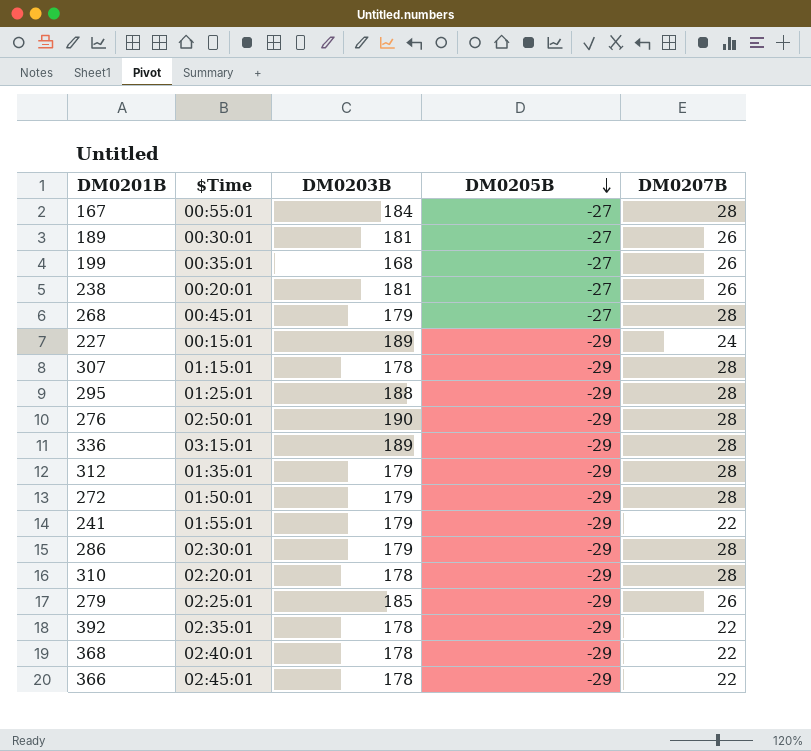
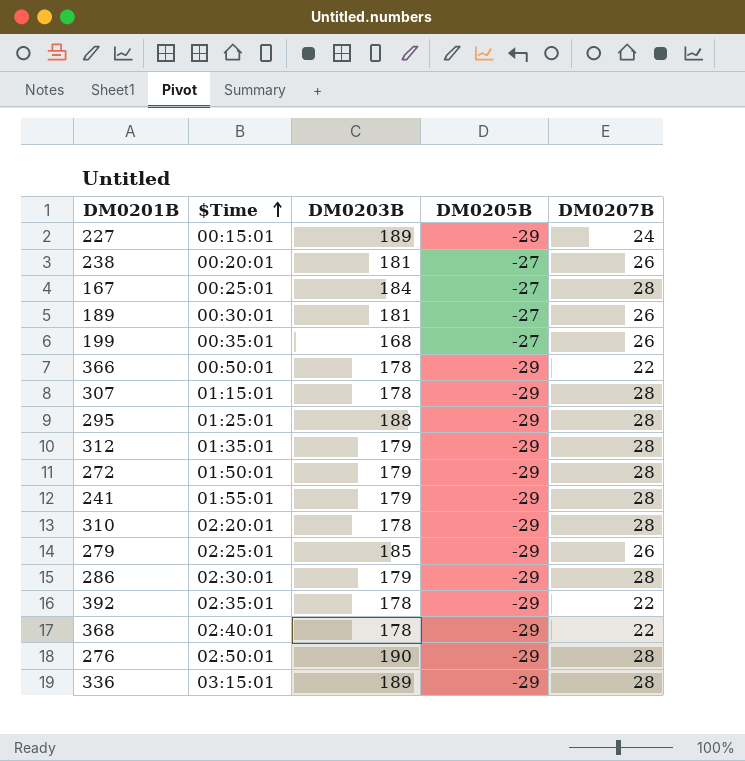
row order: DM0205B descending -> $Time ascending
row 268: 00:45:01 | 179 | -27 | 28 -> none
167 | $Time: 00:55:01 -> 00:25:01
366 | $Time: 02:45:01 -> 00:50:01
241 | DM0207B: 22 -> 28

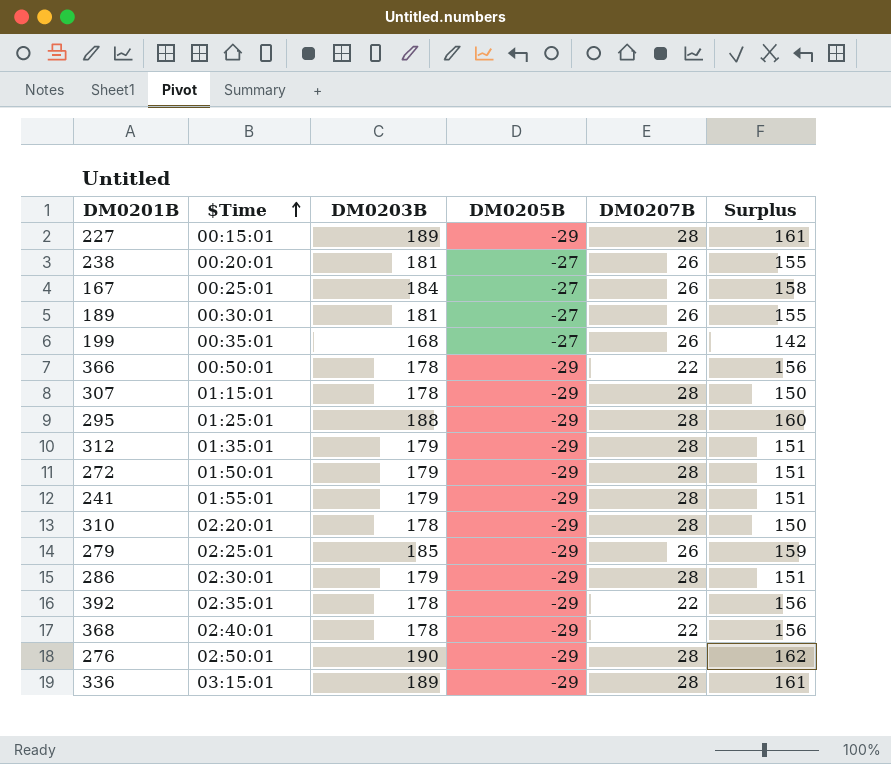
column Surplus | formula: none -> [DM0203B] - [DM0207B]
227 | DM0207B: 24 -> 28
167 | DM0207B: 28 -> 26

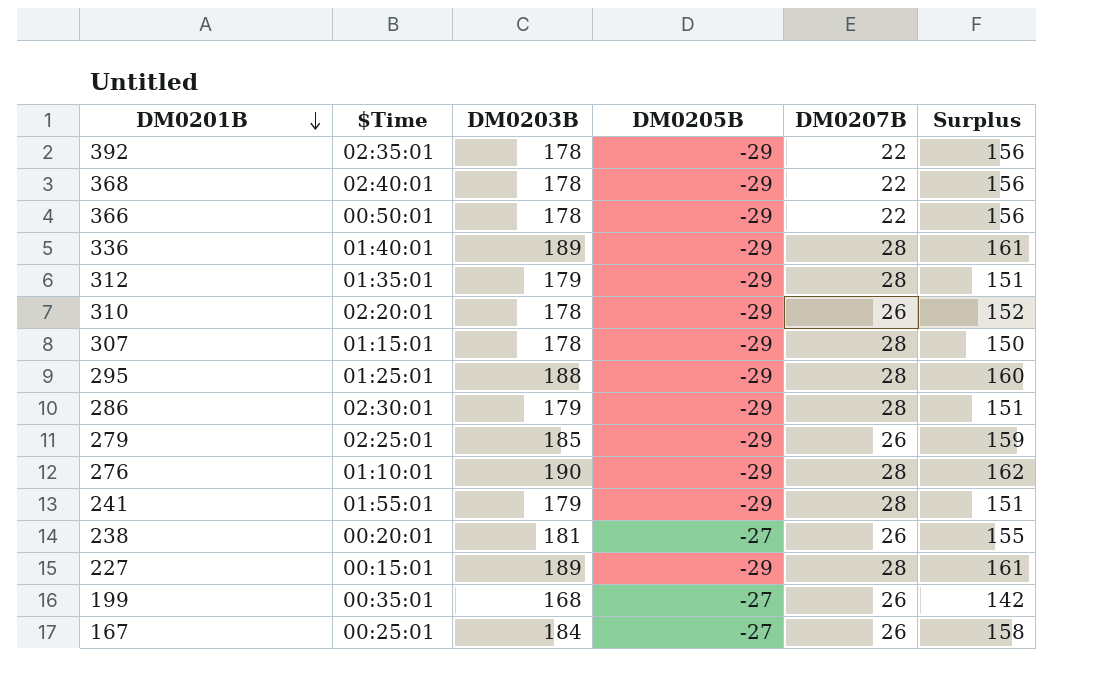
row order: $Time ascending -> DM0201B descending
row 189: 00:30:01 | 181 | -27 | 26 | 155 -> none
row 272: 01:50:01 | 179 | -29 | 28 | 151 -> none
336 | $Time: 03:15:01 -> 01:40:01
310 | DM0207B: 28 -> 26
310 | Surplus: 150 -> 152
276 | $Time: 02:50:01 -> 01:10:01

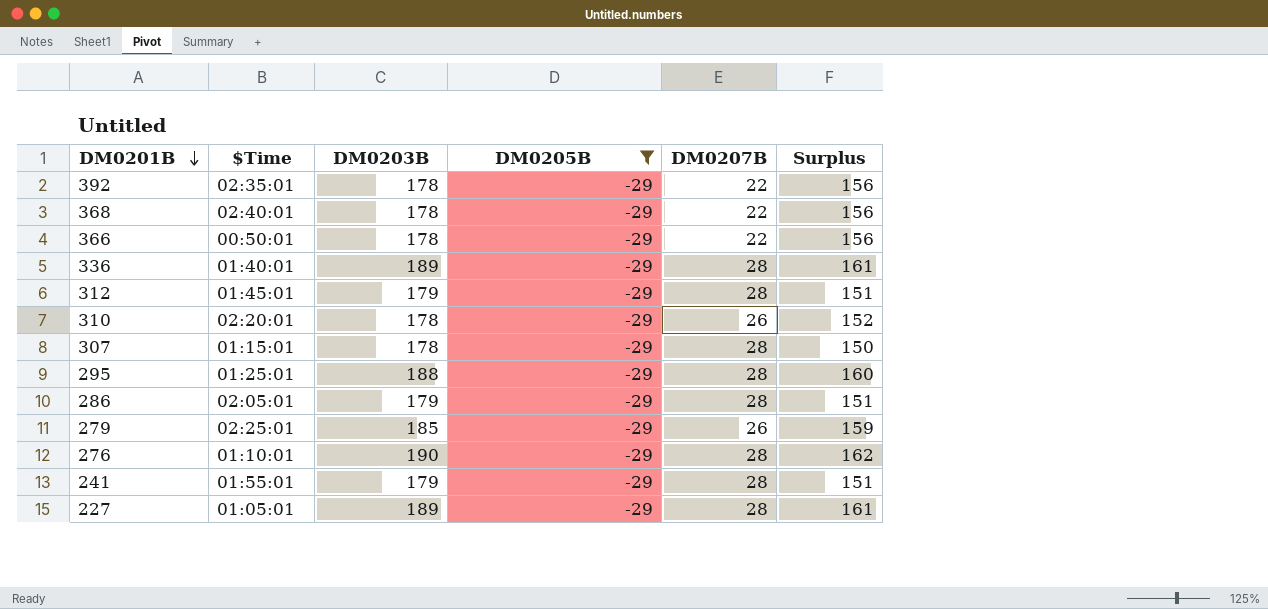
filter: none -> DM0205B = -29
312 | $Time: 01:35:01 -> 01:45:01
286 | $Time: 02:30:01 -> 02:05:01
227 | $Time: 00:15:01 -> 01:05:01

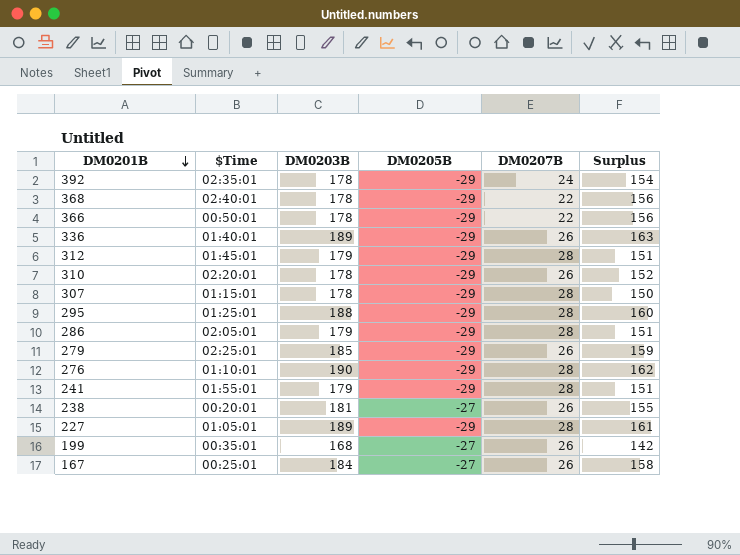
filter: DM0205B = -29 -> none
392 | DM0207B: 22 -> 24
392 | Surplus: 156 -> 154
336 | DM0207B: 28 -> 26
336 | Surplus: 161 -> 163

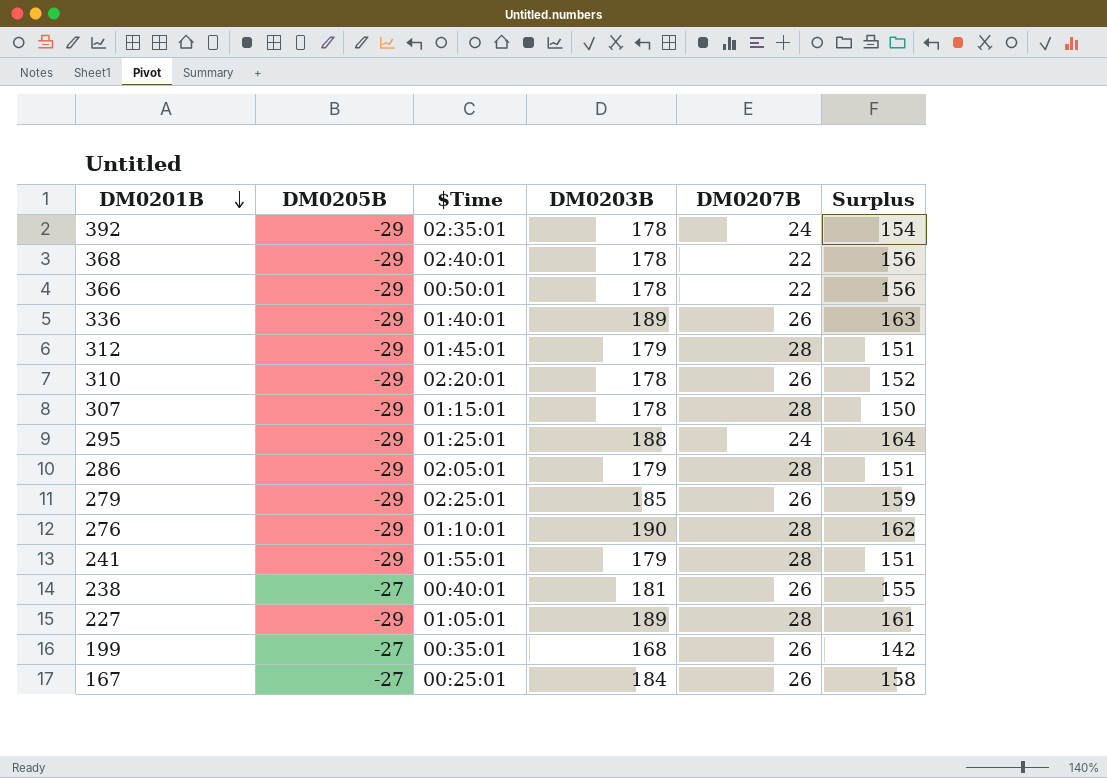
column DM0205B | position: 4 -> 2
295 | DM0207B: 28 -> 24
295 | Surplus: 160 -> 164
238 | $Time: 00:20:01 -> 00:40:01

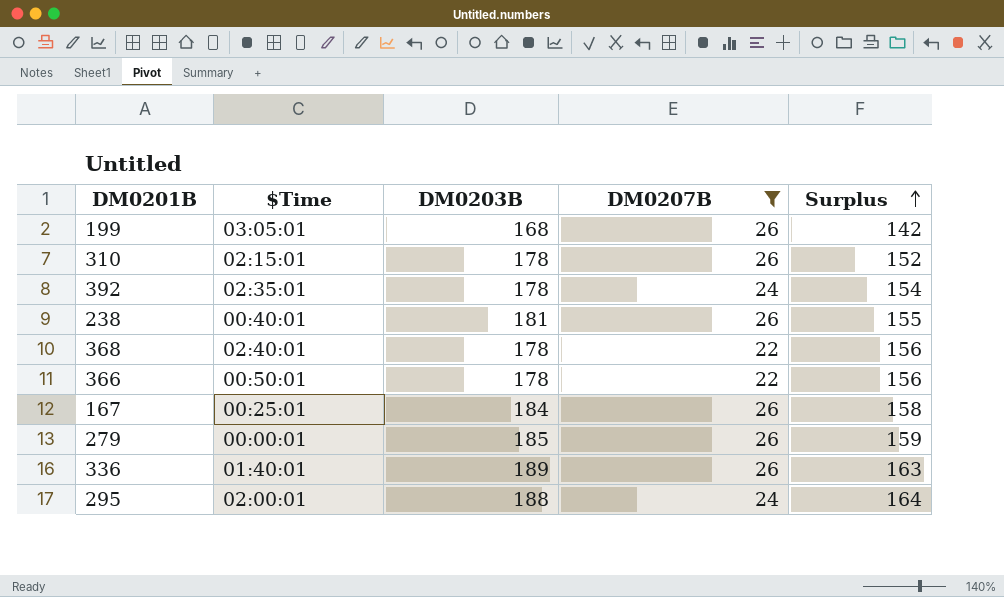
filter: none -> DM0207B != 28
row order: DM0201B descending -> Surplus ascending
column DM0205B | position: 2 -> none
199 | $Time: 00:35:01 -> 03:05:01
310 | $Time: 02:20:01 -> 02:15:01
279 | $Time: 02:25:01 -> 00:00:01
295 | $Time: 01:25:01 -> 02:00:01

